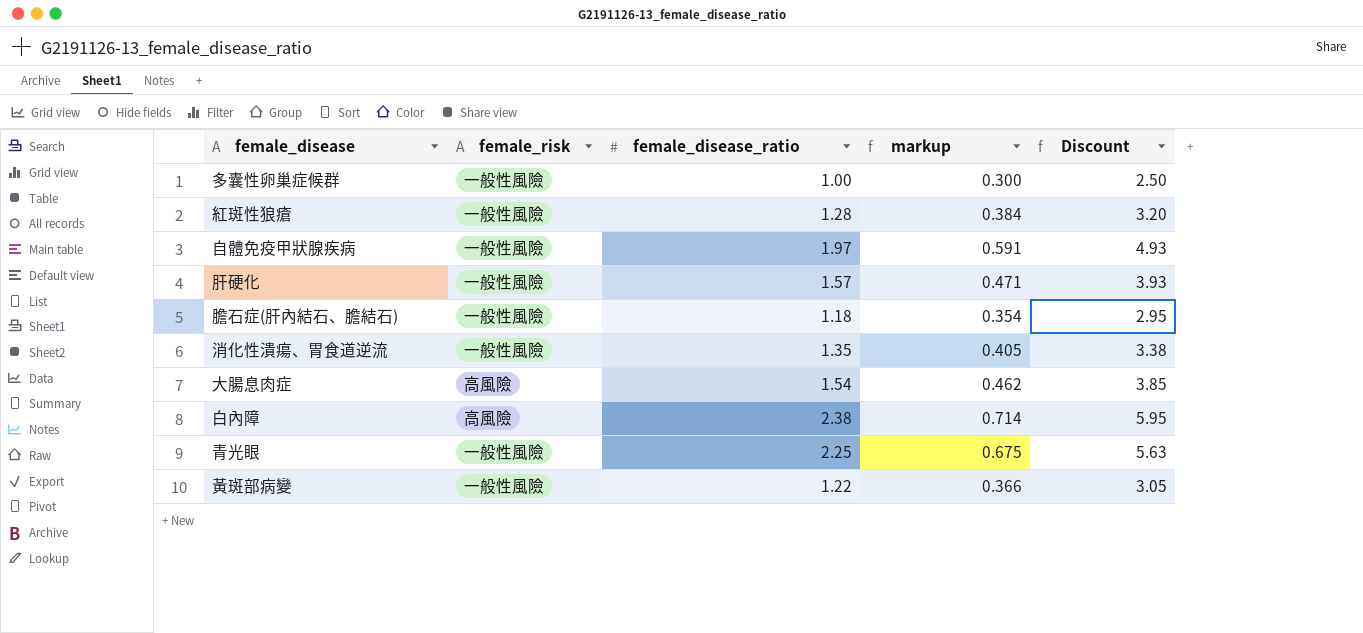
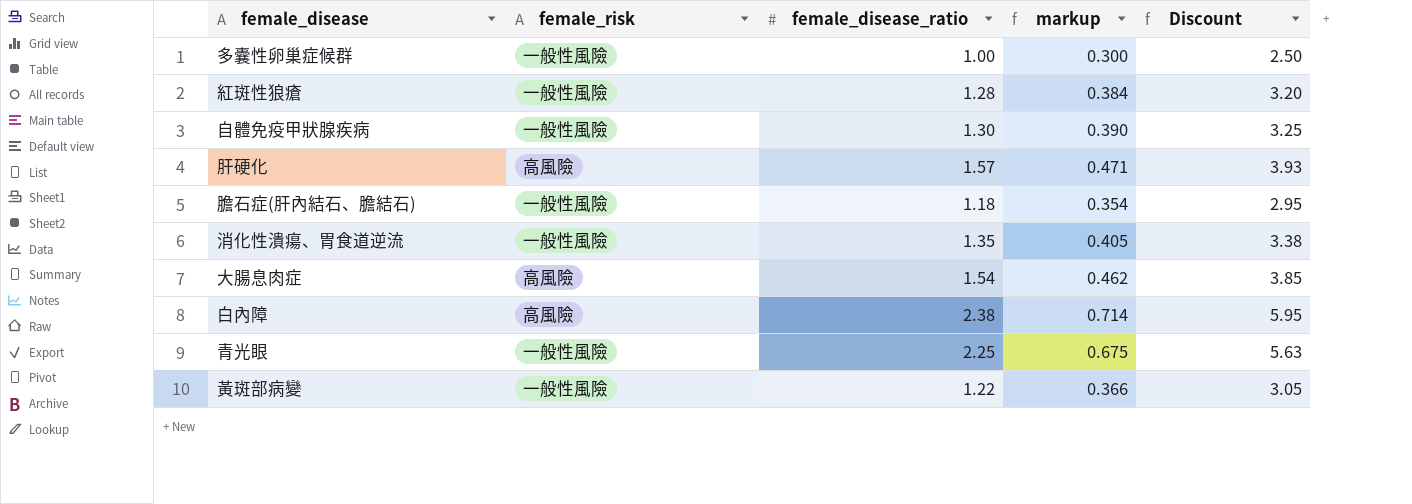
自體免疫甲狀腺疾病 | female_disease_ratio: 1.97 -> 1.30
自體免疫甲狀腺疾病 | markup: 0.591 -> 0.390
自體免疫甲狀腺疾病 | Discount: 4.93 -> 3.25
肝硬化 | female_risk: 一般性風險 -> 高風險

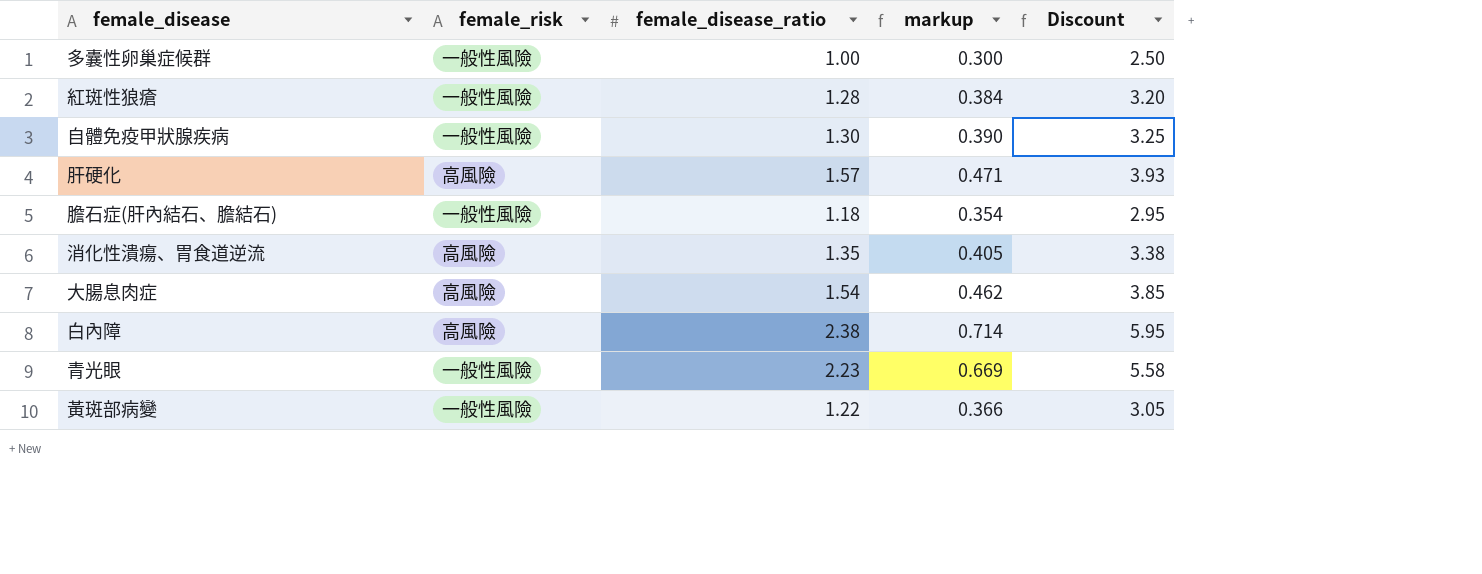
消化性潰瘍、胃食道逆流 | female_risk: 一般性風險 -> 高風險
青光眼 | female_disease_ratio: 2.25 -> 2.23
青光眼 | markup: 0.675 -> 0.669
青光眼 | Discount: 5.63 -> 5.58

